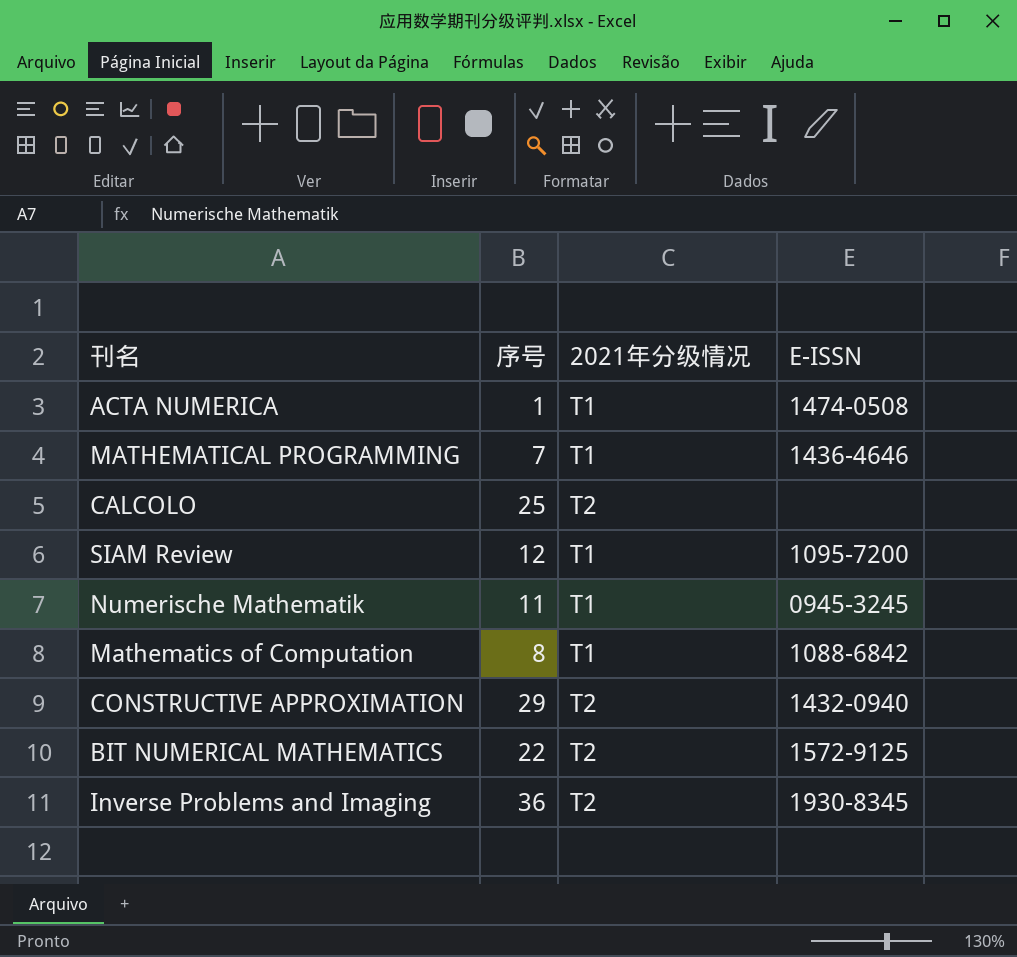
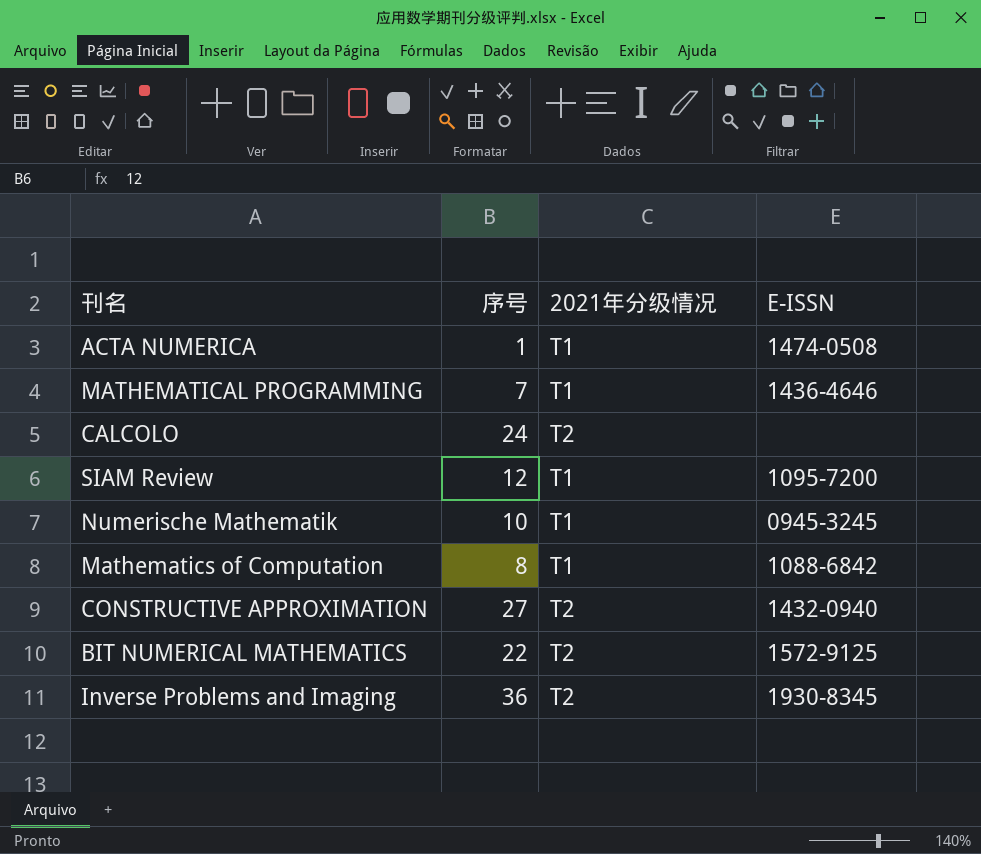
CALCOLO | 序号: 25 -> 24
Numerische Mathematik | 序号: 11 -> 10
CONSTRUCTIVE APPROXIMATION | 序号: 29 -> 27

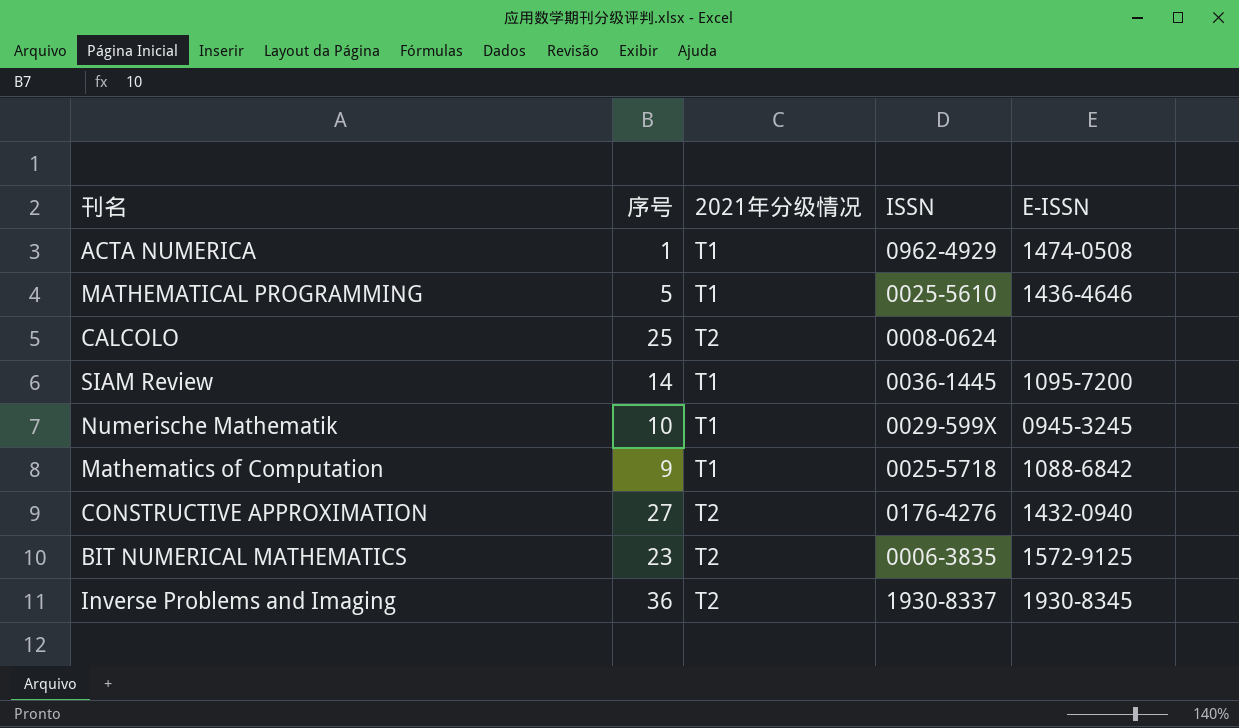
column ISSN | position: none -> 4
MATHEMATICAL PROGRAMMING | 序号: 7 -> 5
CALCOLO | 序号: 24 -> 25
SIAM Review | 序号: 12 -> 14
Mathematics of Computation | 序号: 8 -> 9
BIT NUMERICAL MATHEMATICS | 序号: 22 -> 23

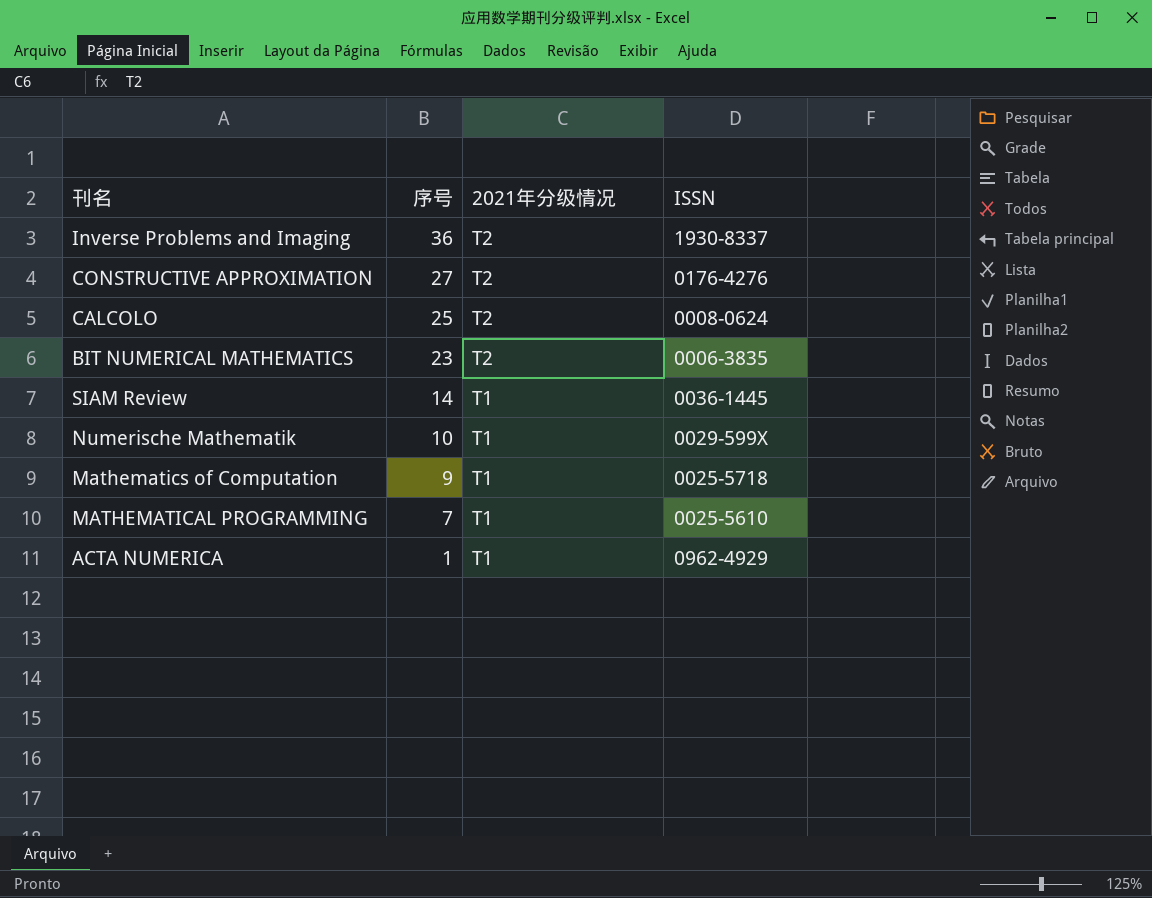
row order: none -> 序号 descending
column E-ISSN | position: 5 -> none
MATHEMATICAL PROGRAMMING | 序号: 5 -> 7

